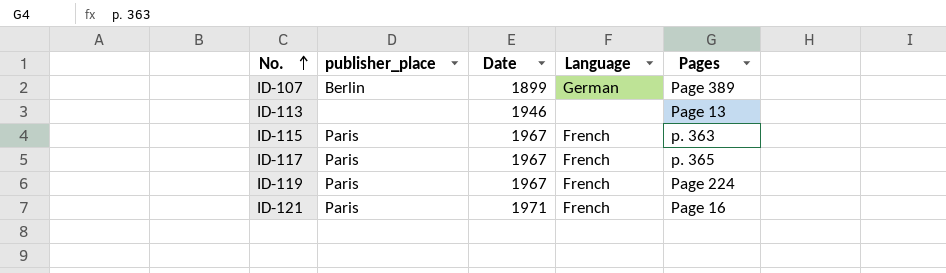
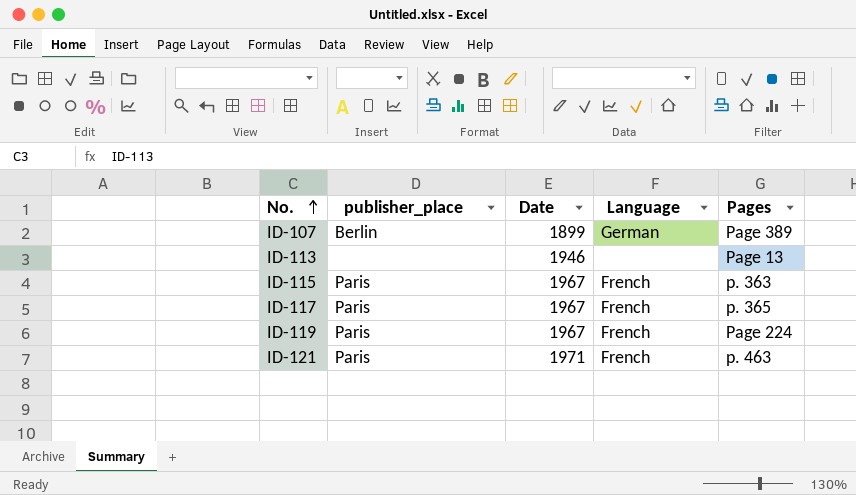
ID-121 | Pages: Page 16 -> p. 463

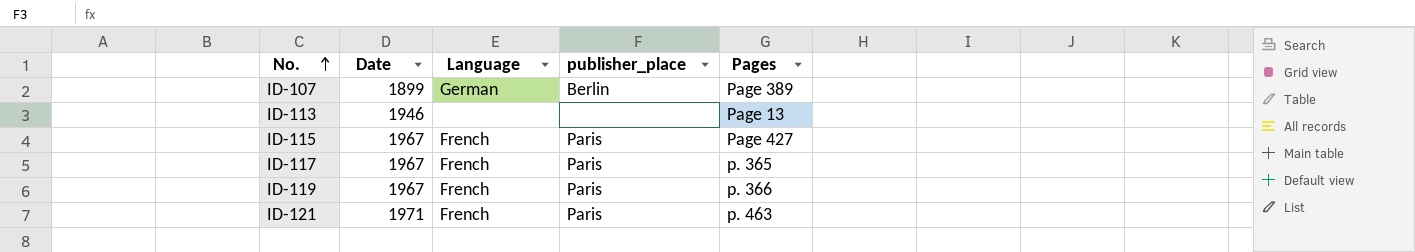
column publisher_place | position: 2 -> 4
ID-115 | Pages: p. 363 -> Page 427
ID-119 | Pages: Page 224 -> p. 366

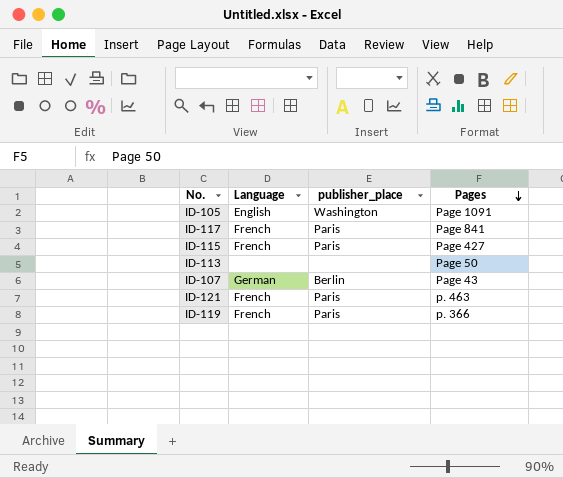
row order: No. ascending -> Pages descending
column Date | position: 2 -> none
row ID-105: none -> English | Washington | Page 1091
ID-117 | Pages: p. 365 -> Page 841
ID-113 | Pages: Page 13 -> Page 50
ID-107 | Pages: Page 389 -> Page 43

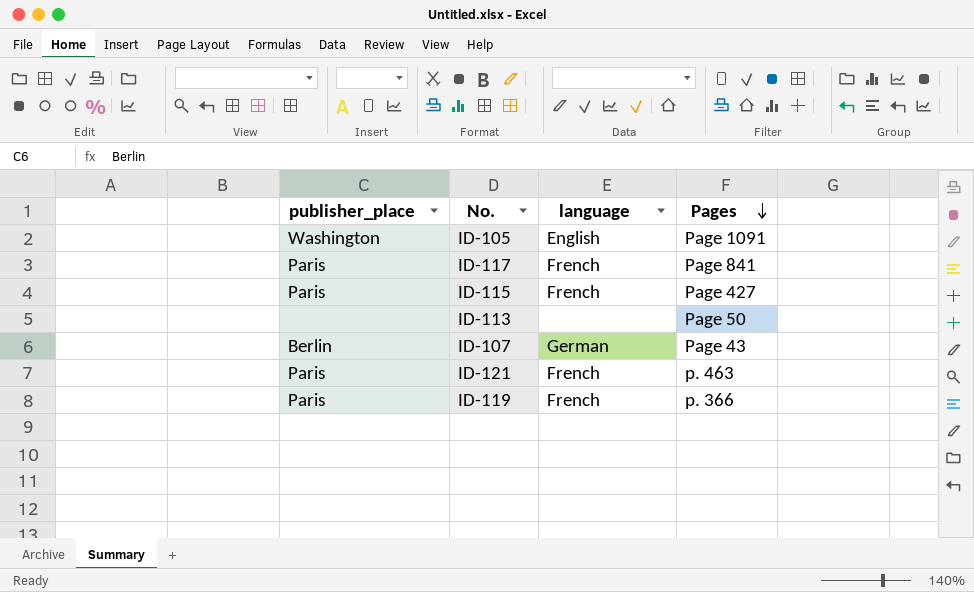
column publisher_place | position: 3 -> 1
column name: Language -> language

